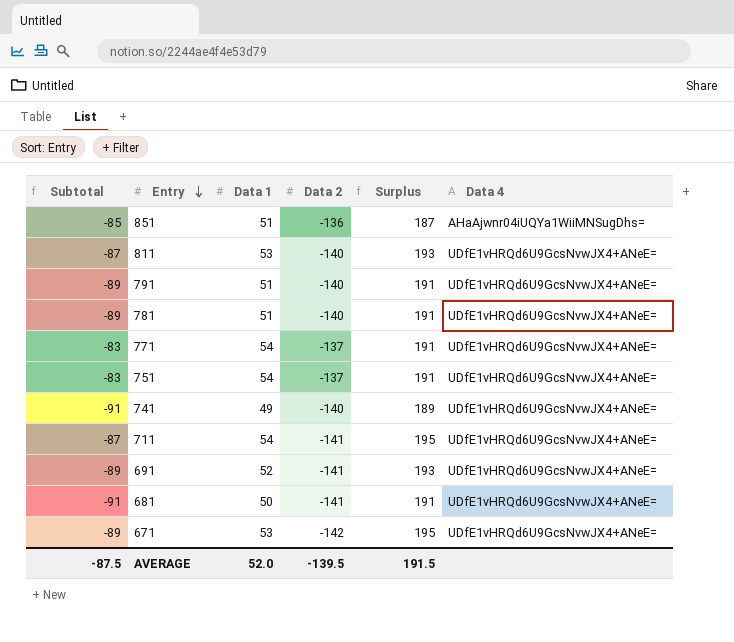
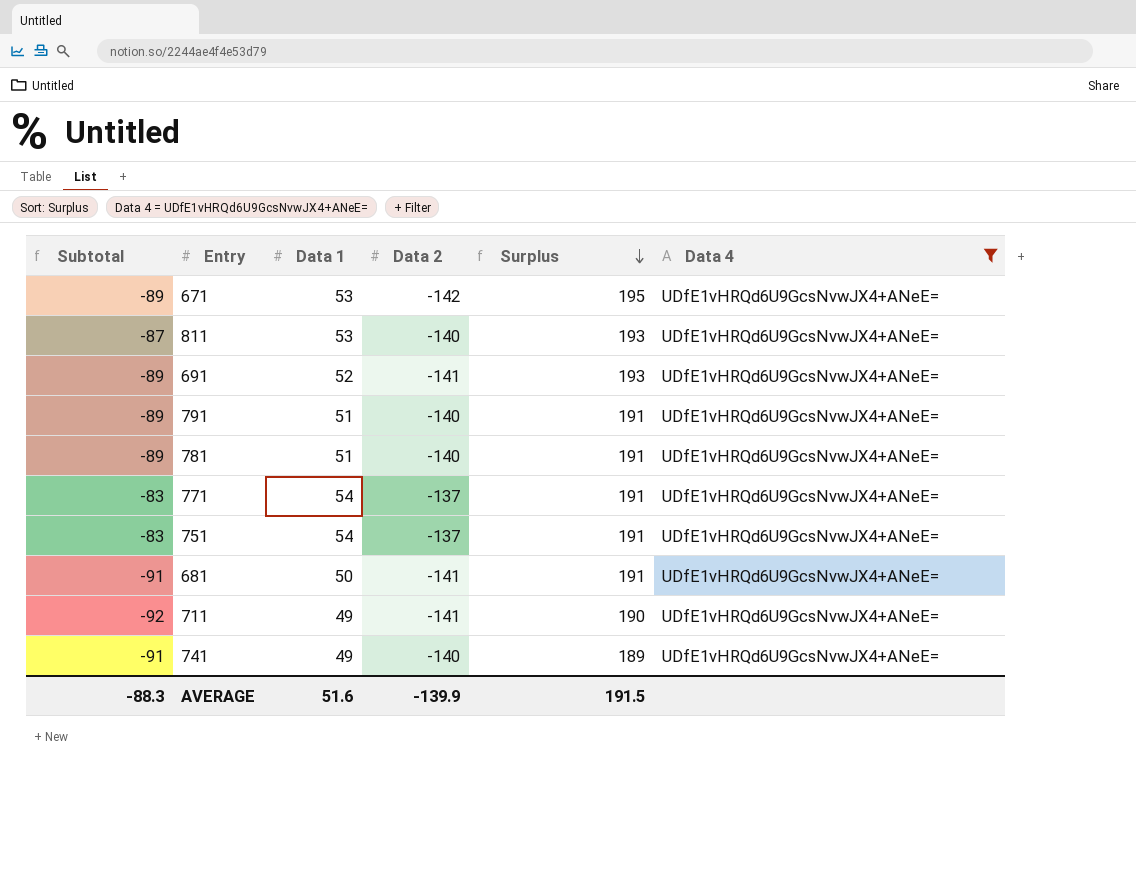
filter: none -> Data 4 = UDfE1vHRQd6U9GcsNvwJX4+ANeE=
row order: Entry descending -> Surplus descending
711 | Subtotal: -87 -> -92
711 | Data 1: 54 -> 49
711 | Surplus: 195 -> 190
AVERAGE | Subtotal: -87.5 -> -88.3
AVERAGE | Data 1: 52.0 -> 51.6
AVERAGE | Data 2: -139.5 -> -139.9

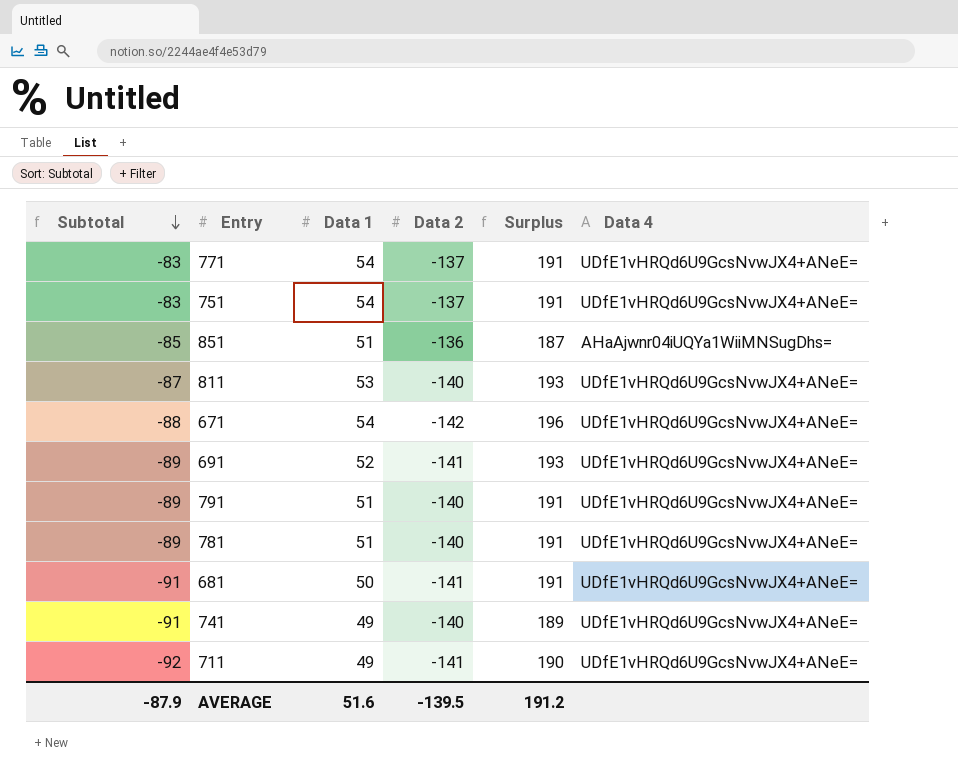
filter: Data 4 = UDfE1vHRQd6U9GcsNvwJX4+ANeE= -> none
row order: Surplus descending -> Subtotal descending
671 | Subtotal: -89 -> -88
671 | Data 1: 53 -> 54
671 | Surplus: 195 -> 196
AVERAGE | Subtotal: -88.3 -> -87.9
AVERAGE | Data 2: -139.9 -> -139.5
AVERAGE | Surplus: 191.5 -> 191.2

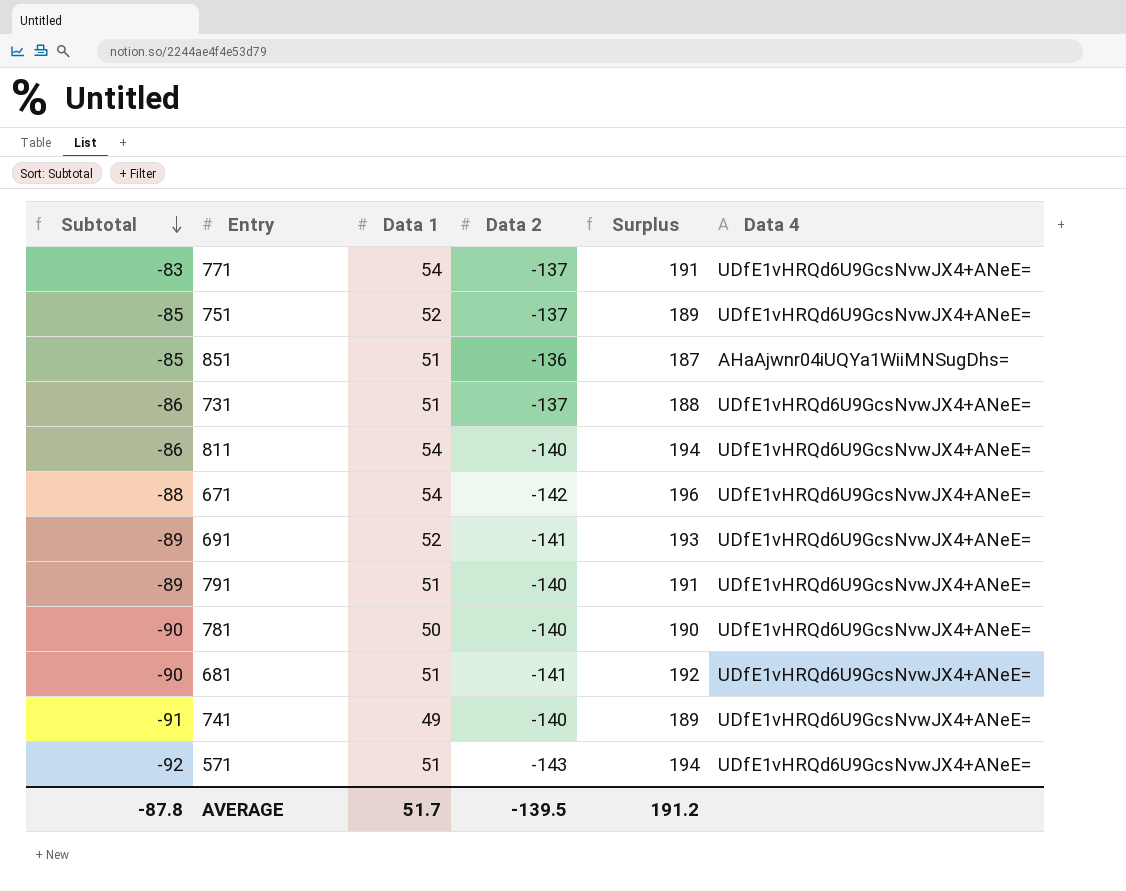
row 711: -92 | 49 | -141 | 190 | UDfE1vHRQd6U9GcsNvwJX4+ANeE= -> none
751 | Subtotal: -83 -> -85
751 | Data 1: 54 -> 52
751 | Surplus: 191 -> 189
row 731: none -> -86 | 51 | -137 | 188 | UDfE1vHRQd6U9GcsNvwJX4+ANeE=
811 | Subtotal: -87 -> -86
811 | Data 1: 53 -> 54
811 | Surplus: 193 -> 194
781 | Subtotal: -89 -> -90
781 | Data 1: 51 -> 50
781 | Surplus: 191 -> 190
681 | Subtotal: -91 -> -90
681 | Data 1: 50 -> 51
681 | Surplus: 191 -> 192
row 571: none -> -92 | 51 | -143 | 194 | UDfE1vHRQd6U9GcsNvwJX4+ANeE=
AVERAGE | Subtotal: -87.9 -> -87.8
AVERAGE | Data 1: 51.6 -> 51.7

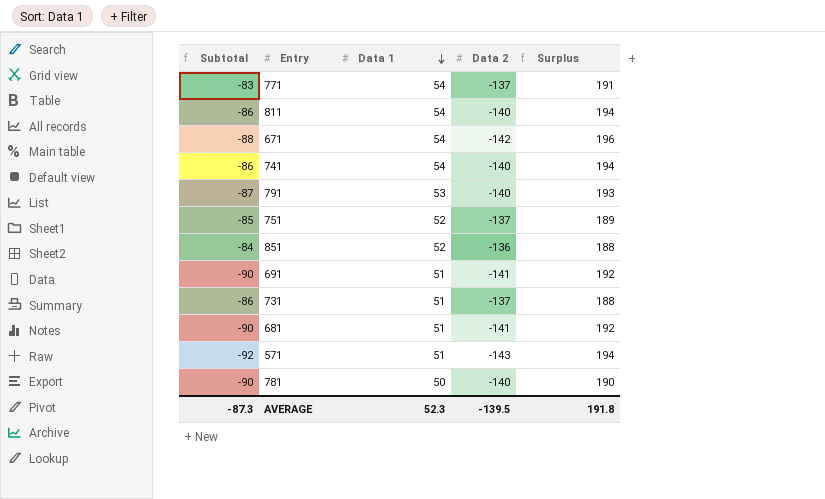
row order: Subtotal descending -> Data 1 descending
column Data 4 | position: 6 -> none
741 | Subtotal: -91 -> -86
741 | Data 1: 49 -> 54
741 | Surplus: 189 -> 194
791 | Subtotal: -89 -> -87
791 | Data 1: 51 -> 53
791 | Surplus: 191 -> 193
851 | Subtotal: -85 -> -84
851 | Data 1: 51 -> 52
851 | Surplus: 187 -> 188
691 | Subtotal: -89 -> -90
691 | Data 1: 52 -> 51
691 | Surplus: 193 -> 192
AVERAGE | Subtotal: -87.8 -> -87.3
AVERAGE | Data 1: 51.7 -> 52.3
AVERAGE | Surplus: 191.2 -> 191.8

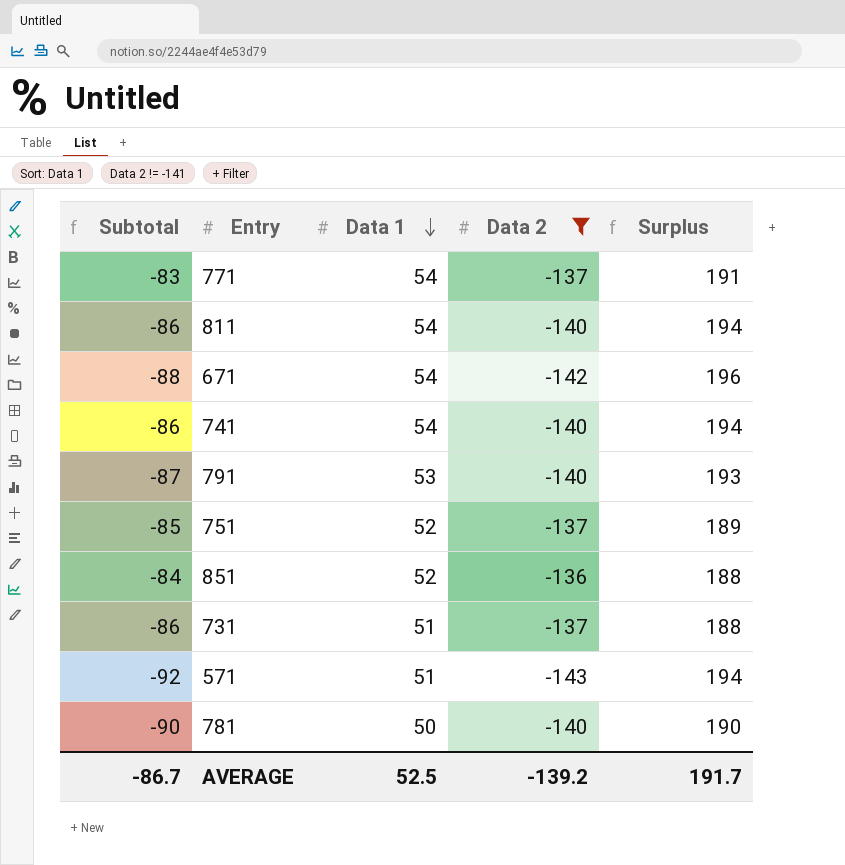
filter: none -> Data 2 != -141
AVERAGE | Subtotal: -87.3 -> -86.7
AVERAGE | Data 1: 52.3 -> 52.5
AVERAGE | Data 2: -139.5 -> -139.2
AVERAGE | Surplus: 191.8 -> 191.7

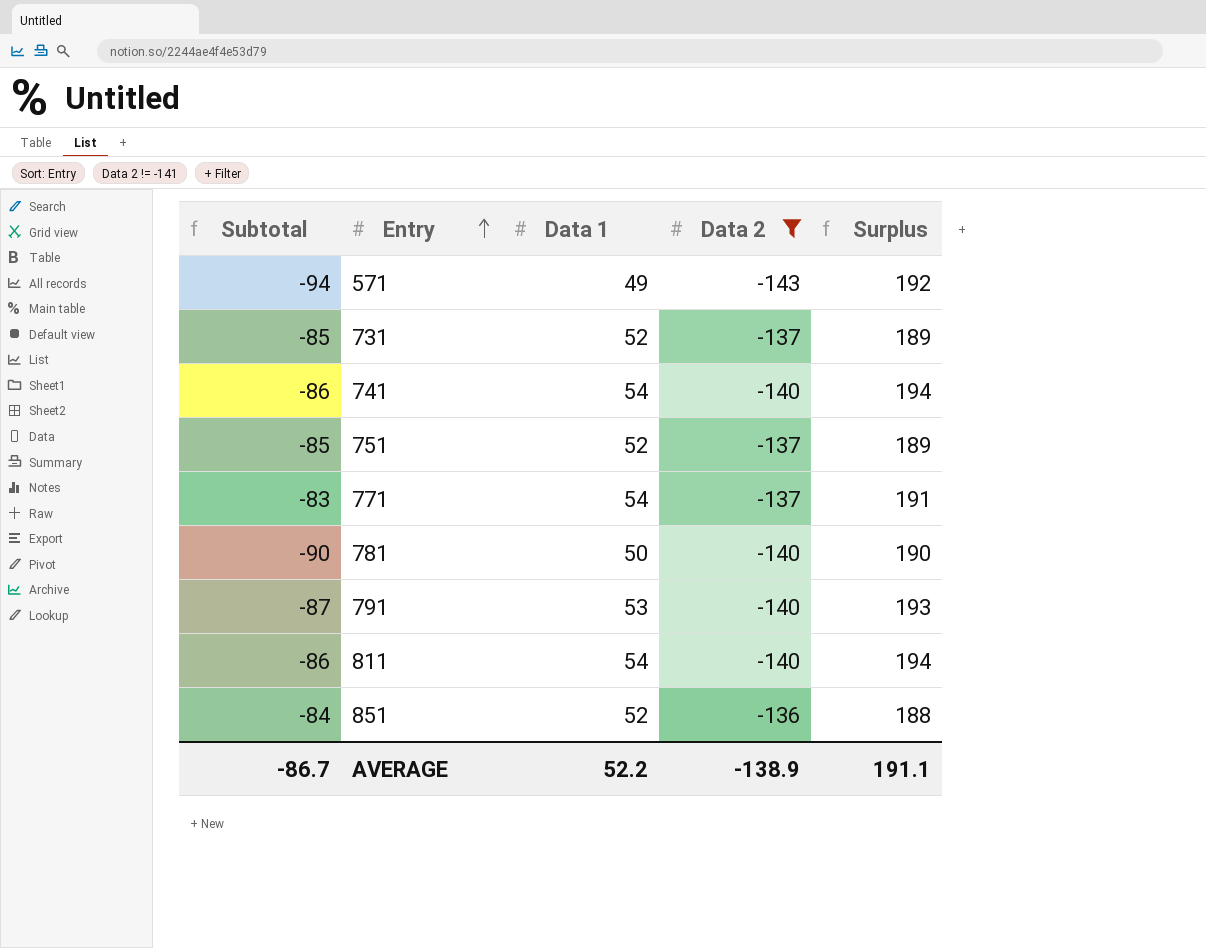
row order: Data 1 descending -> Entry ascending
row 671: -88 | 54 | -142 | 196 -> none
571 | Subtotal: -92 -> -94
571 | Data 1: 51 -> 49
571 | Surplus: 194 -> 192
731 | Subtotal: -86 -> -85
731 | Data 1: 51 -> 52
731 | Surplus: 188 -> 189
AVERAGE | Data 1: 52.5 -> 52.2
AVERAGE | Data 2: -139.2 -> -138.9
AVERAGE | Surplus: 191.7 -> 191.1

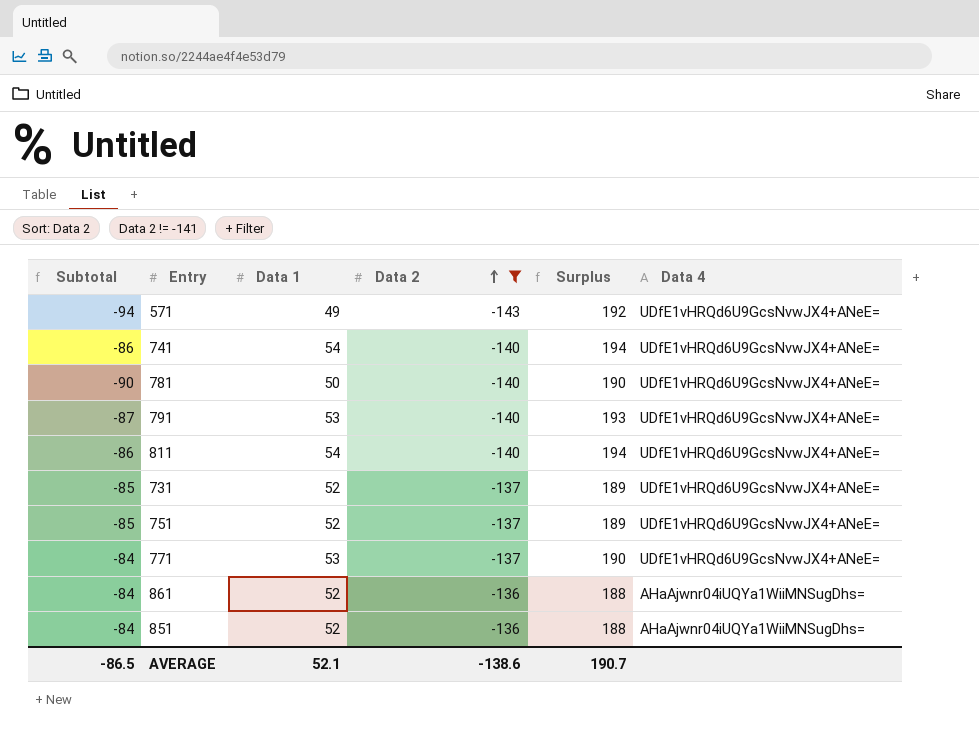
row order: Entry ascending -> Data 2 ascending
column Data 4 | position: none -> 6
771 | Subtotal: -83 -> -84
771 | Data 1: 54 -> 53
771 | Surplus: 191 -> 190
row 861: none -> -84 | 52 | -136 | 188 | AHaAjwnr04iUQYa1WiiMNSugDhs=
AVERAGE | Subtotal: -86.7 -> -86.5
AVERAGE | Data 1: 52.2 -> 52.1
AVERAGE | Data 2: -138.9 -> -138.6
AVERAGE | Surplus: 191.1 -> 190.7

